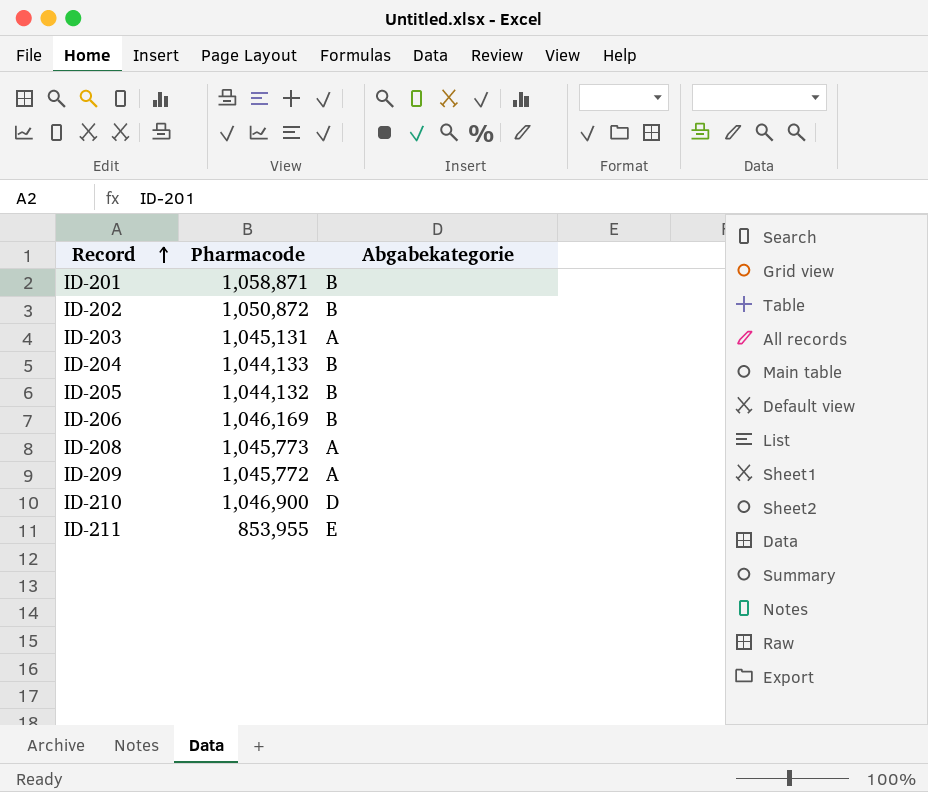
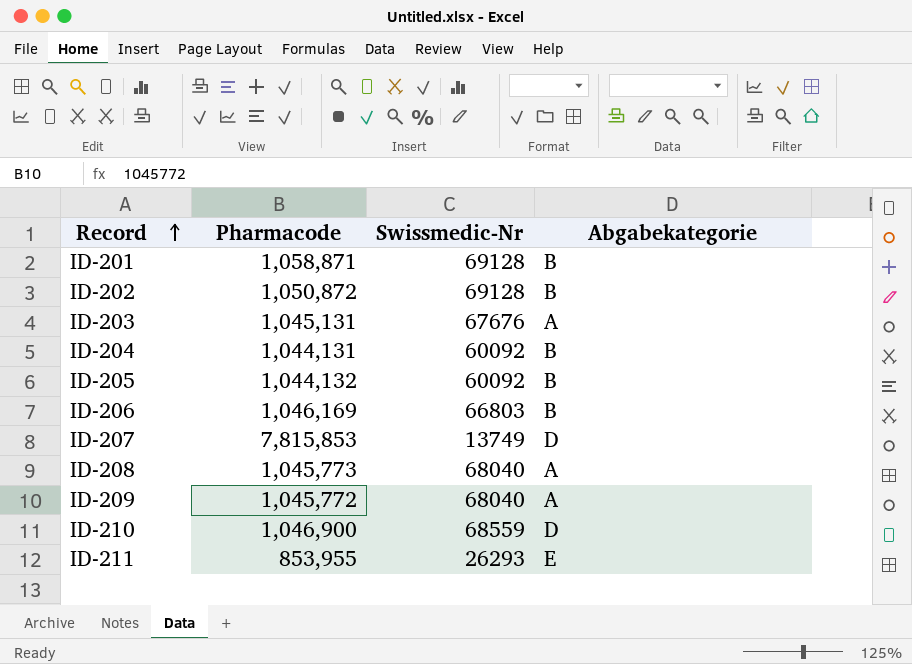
column Swissmedic-Nr | position: none -> 3
ID-204 | Pharmacode: 1,044,133 -> 1,044,131
row ID-207: none -> 7,815,853 | 13749 | D

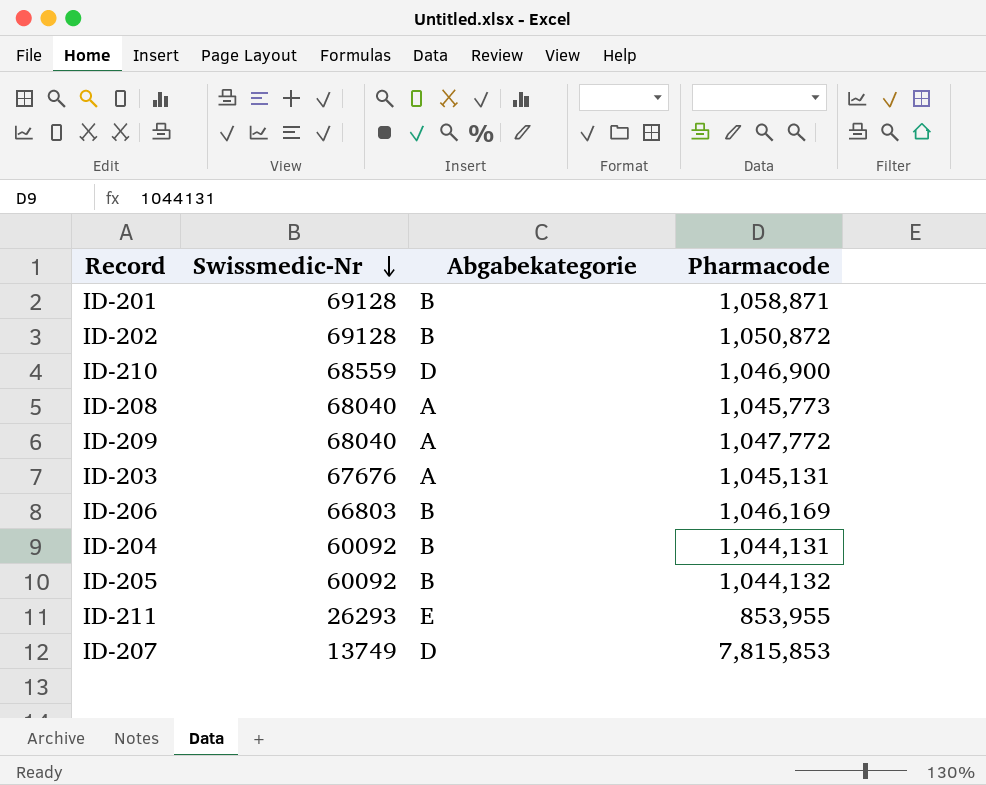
row order: Record ascending -> Swissmedic-Nr descending
column Pharmacode | position: 2 -> 4
ID-209 | Pharmacode: 1,045,772 -> 1,047,772

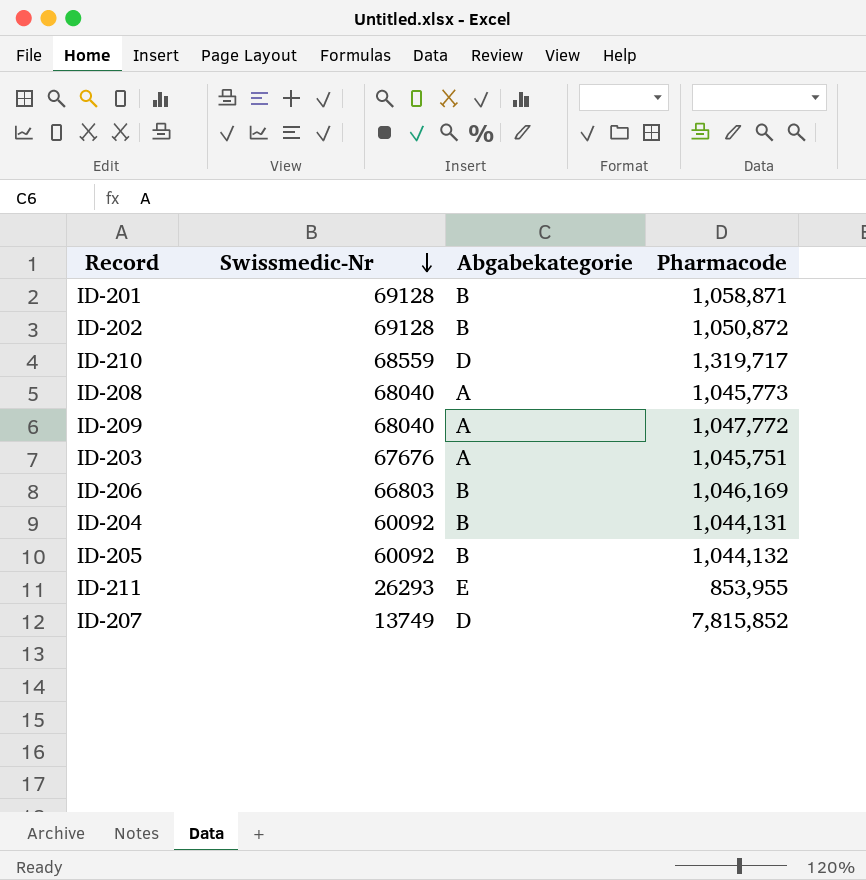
ID-210 | Pharmacode: 1,046,900 -> 1,319,717
ID-203 | Pharmacode: 1,045,131 -> 1,045,751
ID-207 | Pharmacode: 7,815,853 -> 7,815,852

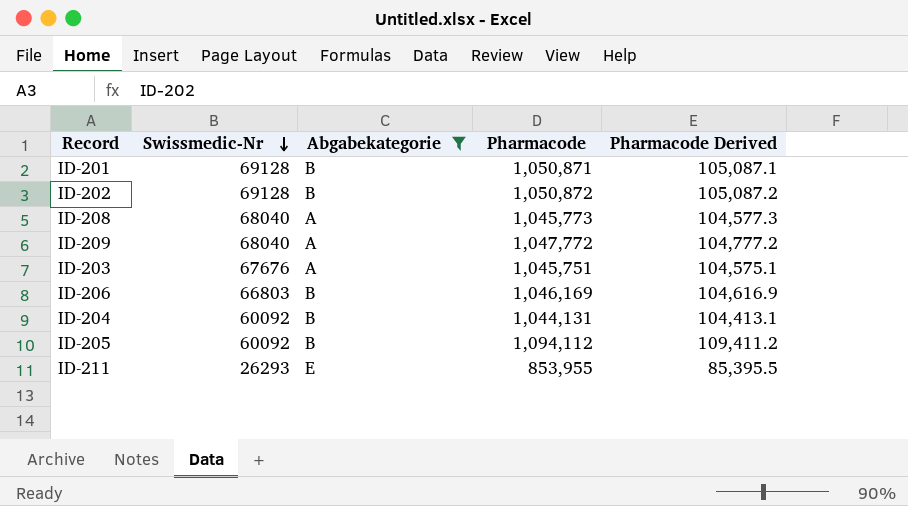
filter: none -> Abgabekategorie != D
column Pharmacode Derived | formula: none -> [Pharmacode] * 0.1
ID-201 | Pharmacode: 1,058,871 -> 1,050,871
ID-205 | Pharmacode: 1,044,132 -> 1,094,112

